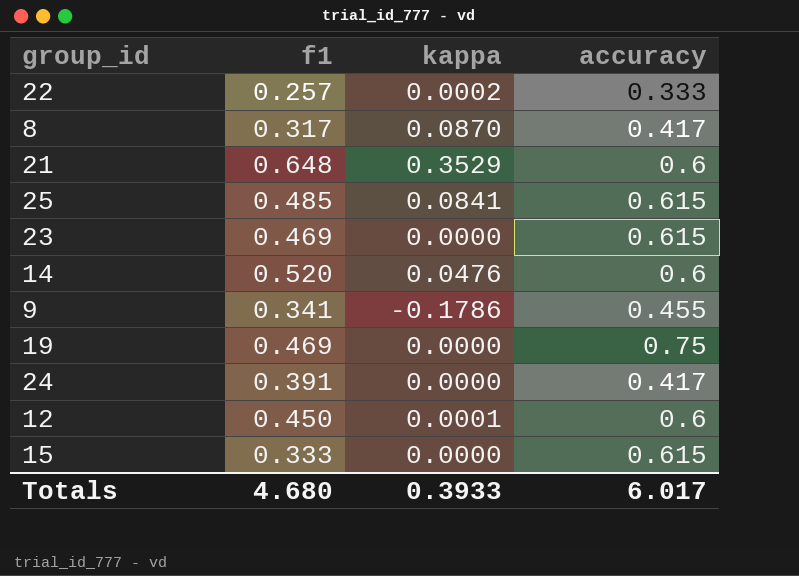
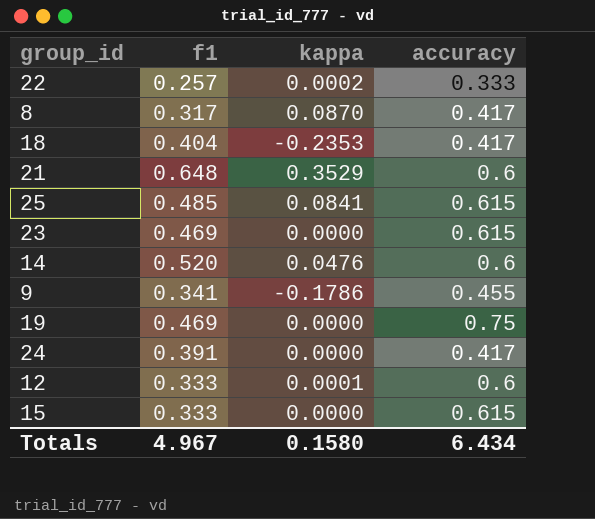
row 18: none -> 0.404 | -0.2353 | 0.417
12 | f1: 0.450 -> 0.333
Totals | f1: 4.680 -> 4.967
Totals | kappa: 0.3933 -> 0.1580
Totals | accuracy: 6.017 -> 6.434

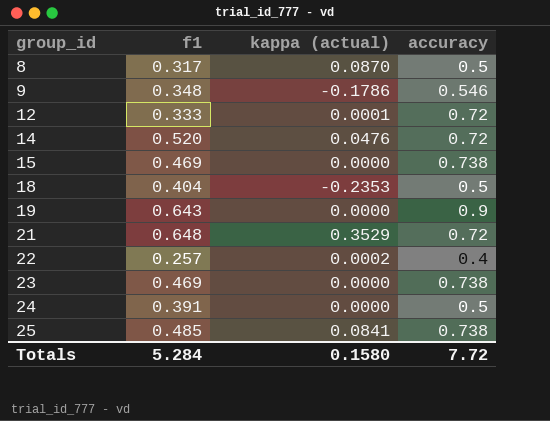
row order: none -> group_id ascending
column name: kappa -> kappa (actual)
8 | accuracy: 0.417 -> 0.5
9 | f1: 0.341 -> 0.348
9 | accuracy: 0.455 -> 0.546
12 | accuracy: 0.6 -> 0.72
14 | accuracy: 0.6 -> 0.72
15 | f1: 0.333 -> 0.469
15 | accuracy: 0.615 -> 0.738
18 | accuracy: 0.417 -> 0.5
19 | f1: 0.469 -> 0.643
19 | accuracy: 0.75 -> 0.9
21 | accuracy: 0.6 -> 0.72
22 | accuracy: 0.333 -> 0.4
23 | accuracy: 0.615 -> 0.738
24 | accuracy: 0.417 -> 0.5
25 | accuracy: 0.615 -> 0.738
Totals | f1: 4.967 -> 5.284
Totals | accuracy: 6.434 -> 7.72

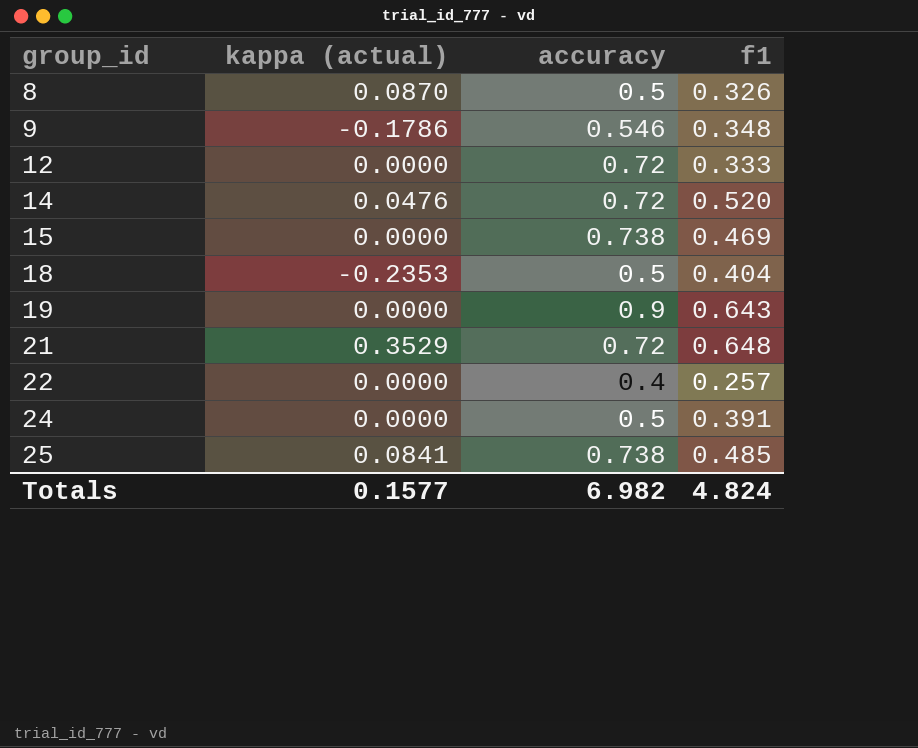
column f1 | position: 2 -> 4
row 23: 0.469 | 0.0000 | 0.738 -> none
8 | f1: 0.317 -> 0.326
12 | kappa (actual): 0.0001 -> 0.0000
22 | kappa (actual): 0.0002 -> 0.0000
Totals | kappa (actual): 0.1580 -> 0.1577
Totals | accuracy: 7.72 -> 6.982
Totals | f1: 5.284 -> 4.824

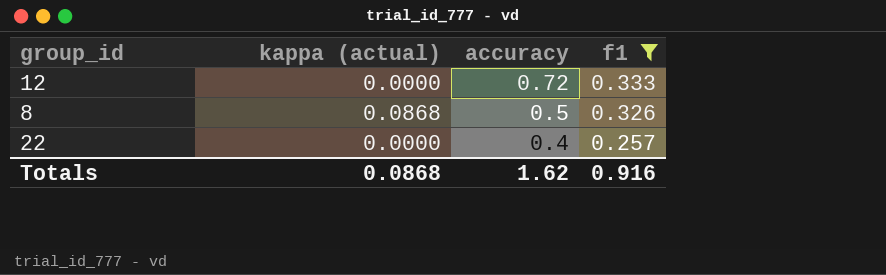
filter: none -> f1 <= 0.333
row order: group_id ascending -> accuracy descending
8 | kappa (actual): 0.0870 -> 0.0868
Totals | kappa (actual): 0.1577 -> 0.0868
Totals | accuracy: 6.982 -> 1.62
Totals | f1: 4.824 -> 0.916

